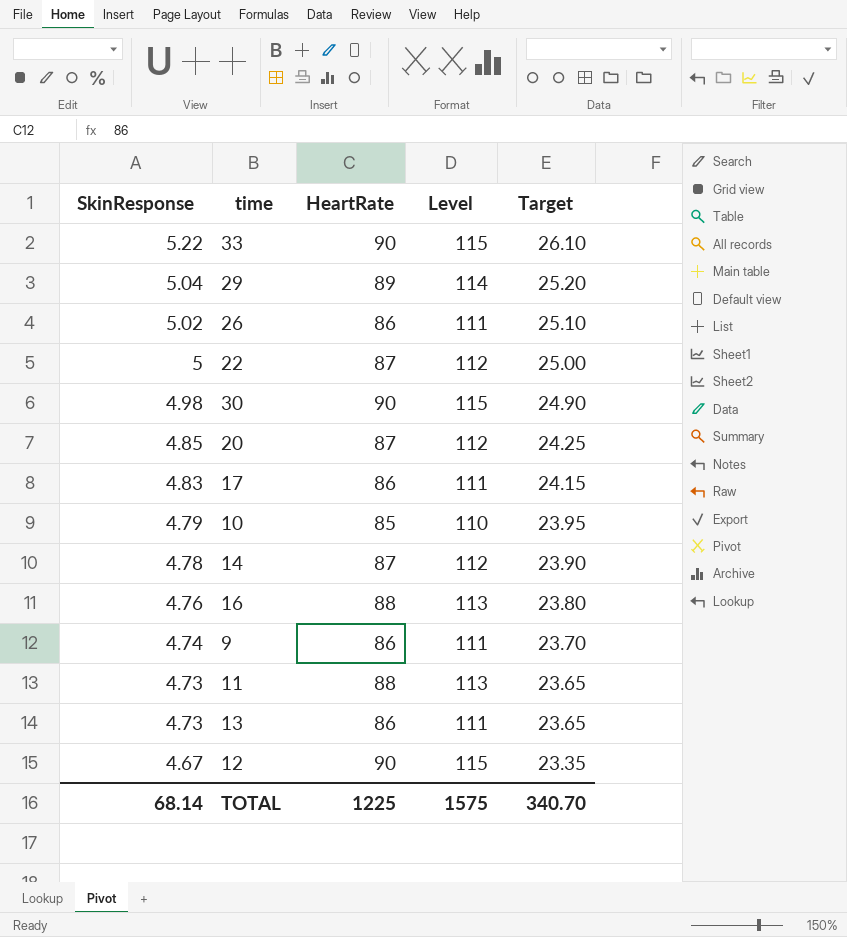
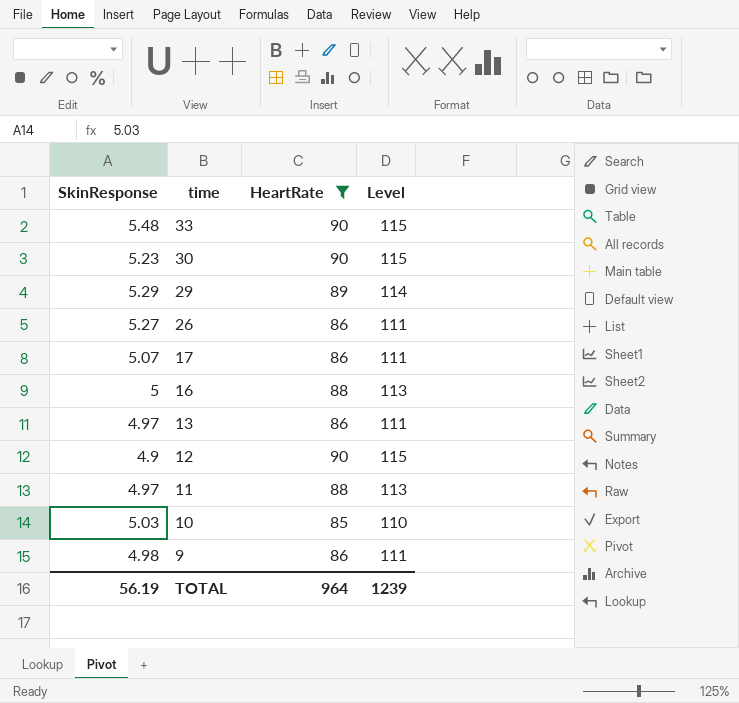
filter: none -> HeartRate != 87
row order: SkinResponse descending -> time descending
column Target | formula: [SkinResponse] * 5 -> none
33 | SkinResponse: 5.22 -> 5.48
30 | SkinResponse: 4.98 -> 5.23
29 | SkinResponse: 5.04 -> 5.29
26 | SkinResponse: 5.02 -> 5.27
17 | SkinResponse: 4.83 -> 5.07
16 | SkinResponse: 4.76 -> 5
13 | SkinResponse: 4.73 -> 4.97
12 | SkinResponse: 4.67 -> 4.9
11 | SkinResponse: 4.73 -> 4.97
10 | SkinResponse: 4.79 -> 5.03
9 | SkinResponse: 4.74 -> 4.98
TOTAL | SkinResponse: 68.14 -> 56.19
TOTAL | HeartRate: 1225 -> 964
TOTAL | Level: 1575 -> 1239

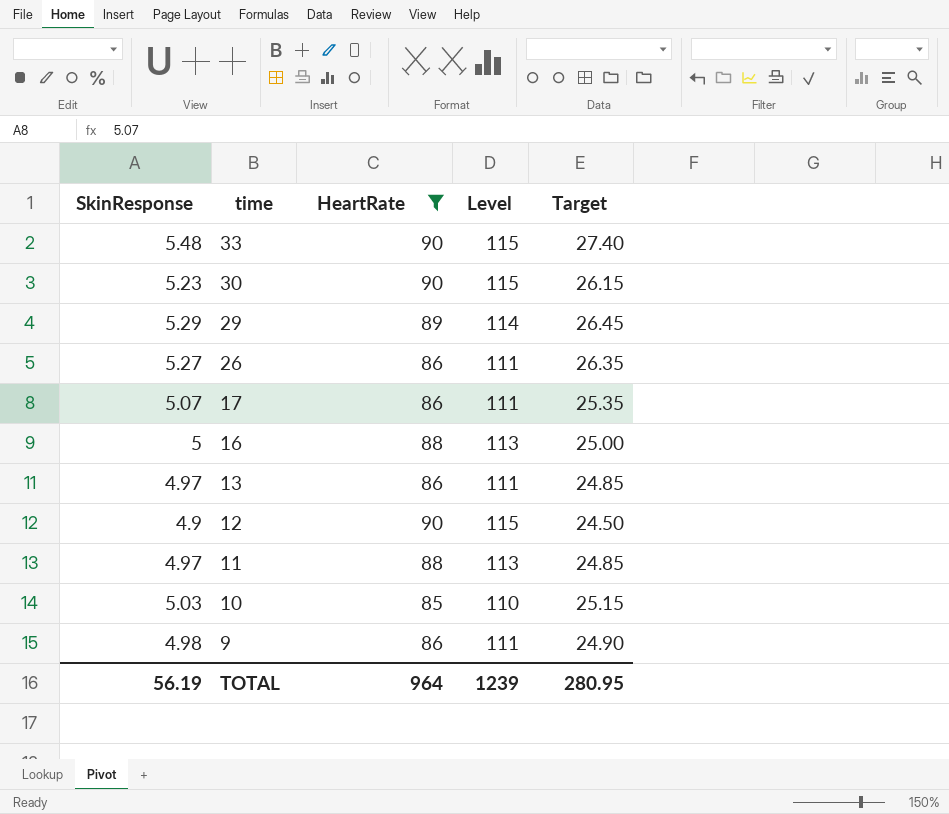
column Target | formula: none -> [SkinResponse] * 5

